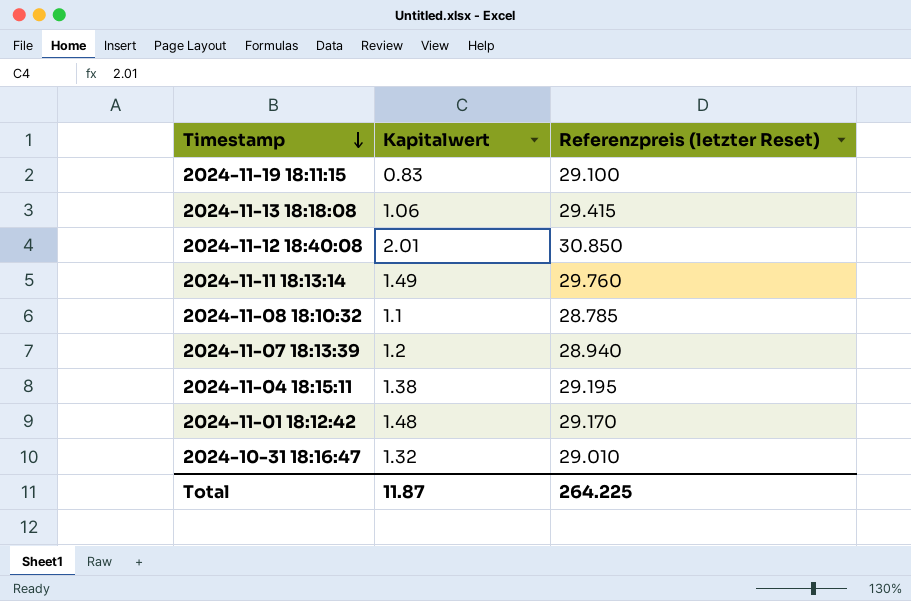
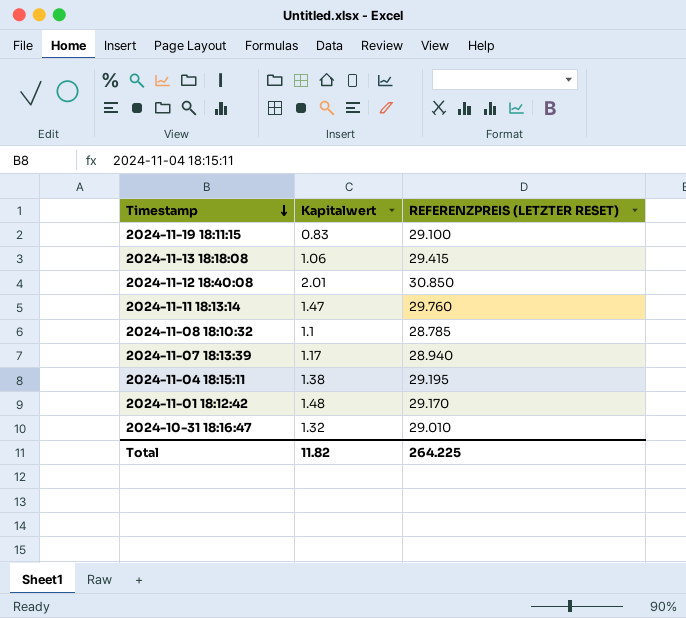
column name: Referenzpreis (letzter Reset) -> REFERENZPREIS (LETZTER RESET)
2024-11-11 18:13:14 | Kapitalwert: 1.49 -> 1.47
2024-11-07 18:13:39 | Kapitalwert: 1.2 -> 1.17
Total | Kapitalwert: 11.87 -> 11.82

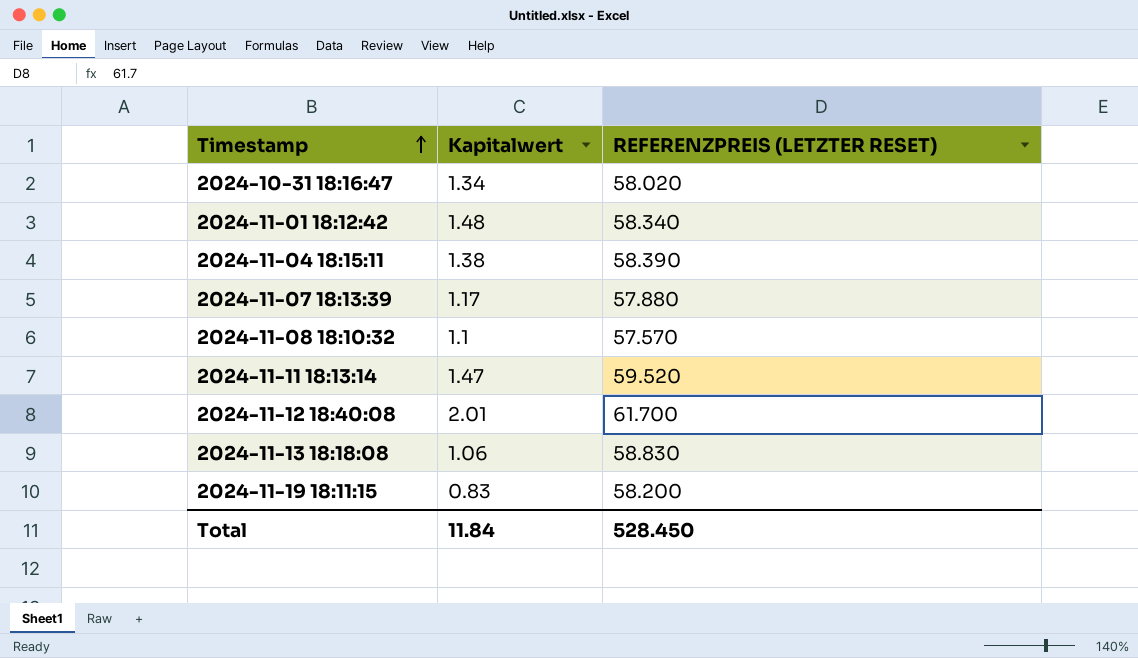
row order: Timestamp descending -> Timestamp ascending
2024-10-31 18:16:47 | Kapitalwert: 1.32 -> 1.34
2024-10-31 18:16:47 | REFERENZPREIS (LETZTER RESET): 29.010 -> 58.020
2024-11-01 18:12:42 | REFERENZPREIS (LETZTER RESET): 29.170 -> 58.340
2024-11-04 18:15:11 | REFERENZPREIS (LETZTER RESET): 29.195 -> 58.390
2024-11-07 18:13:39 | REFERENZPREIS (LETZTER RESET): 28.940 -> 57.880
2024-11-08 18:10:32 | REFERENZPREIS (LETZTER RESET): 28.785 -> 57.570
2024-11-11 18:13:14 | REFERENZPREIS (LETZTER RESET): 29.760 -> 59.520
2024-11-12 18:40:08 | REFERENZPREIS (LETZTER RESET): 30.850 -> 61.700
2024-11-13 18:18:08 | REFERENZPREIS (LETZTER RESET): 29.415 -> 58.830
2024-11-19 18:11:15 | REFERENZPREIS (LETZTER RESET): 29.100 -> 58.200
Total | Kapitalwert: 11.82 -> 11.84
Total | REFERENZPREIS (LETZTER RESET): 264.225 -> 528.450

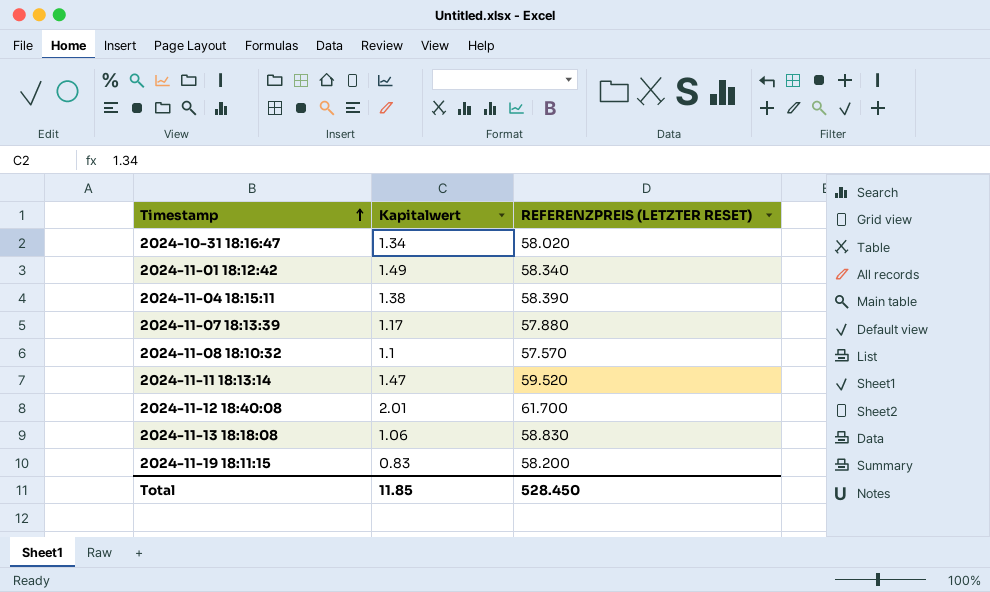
2024-11-01 18:12:42 | Kapitalwert: 1.48 -> 1.49
Total | Kapitalwert: 11.84 -> 11.85

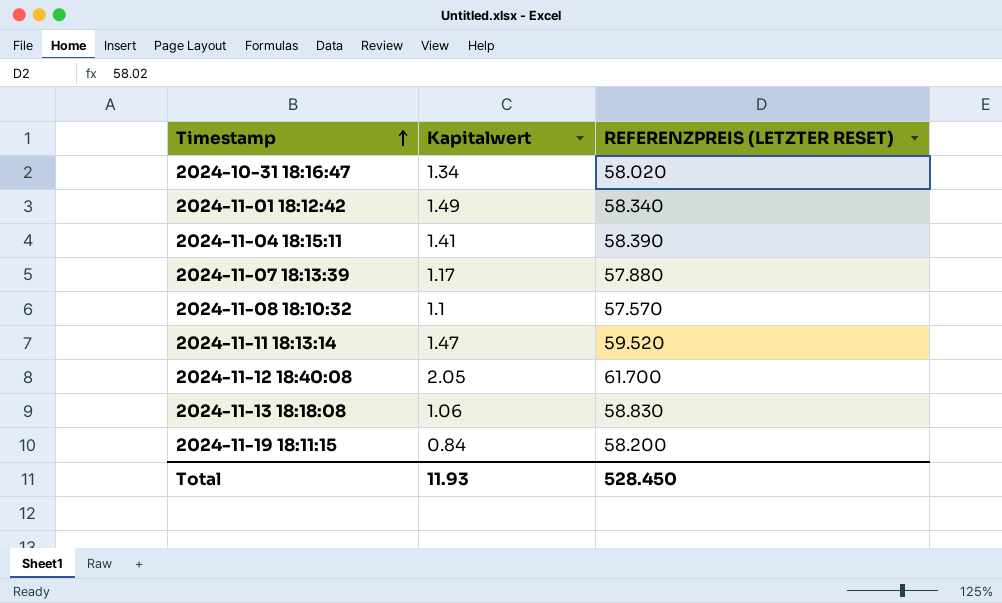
2024-11-04 18:15:11 | Kapitalwert: 1.38 -> 1.41
2024-11-12 18:40:08 | Kapitalwert: 2.01 -> 2.05
2024-11-19 18:11:15 | Kapitalwert: 0.83 -> 0.84
Total | Kapitalwert: 11.85 -> 11.93

